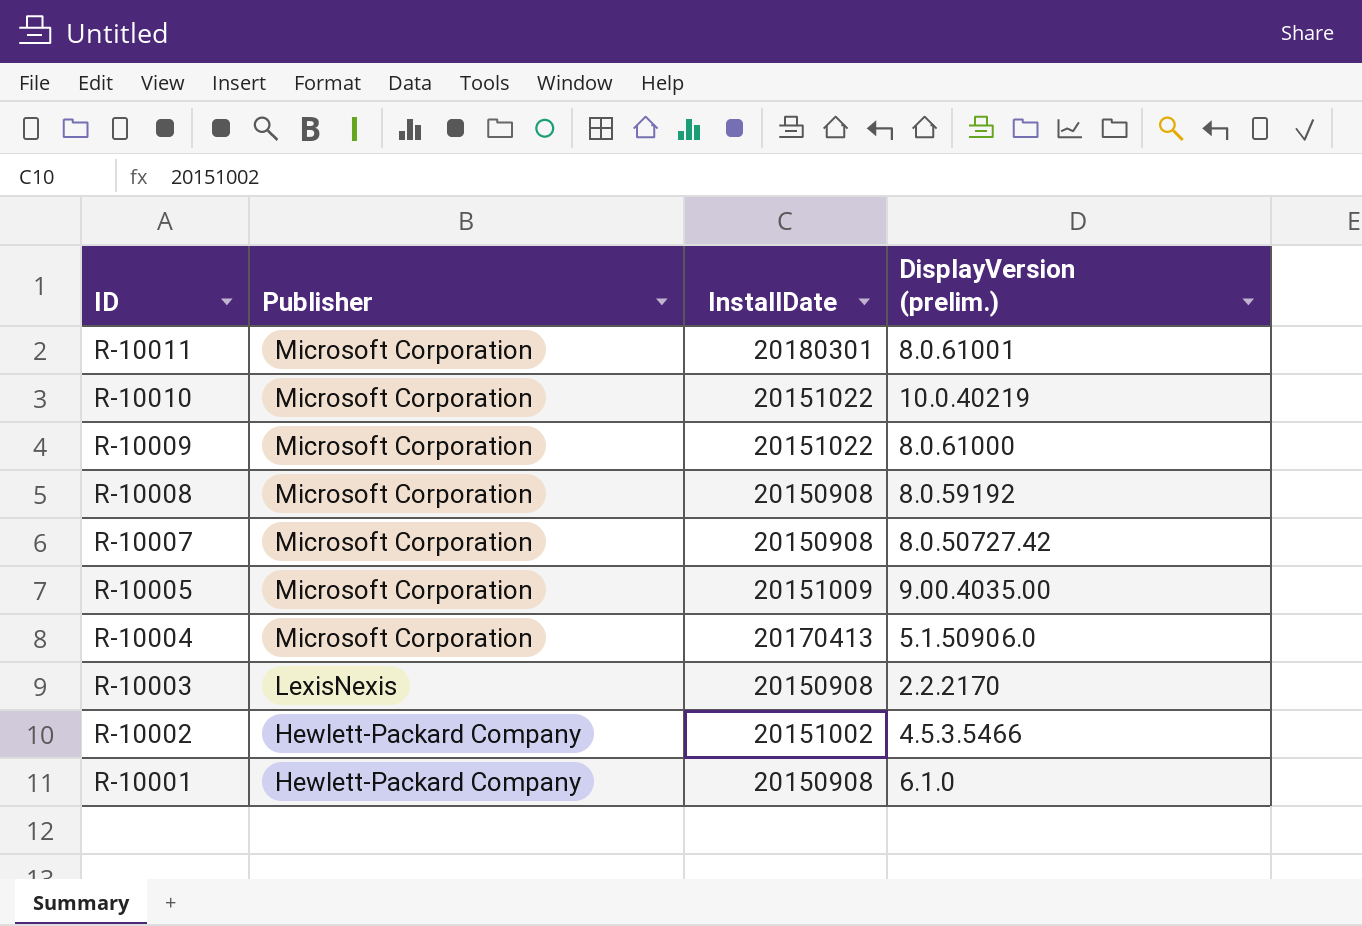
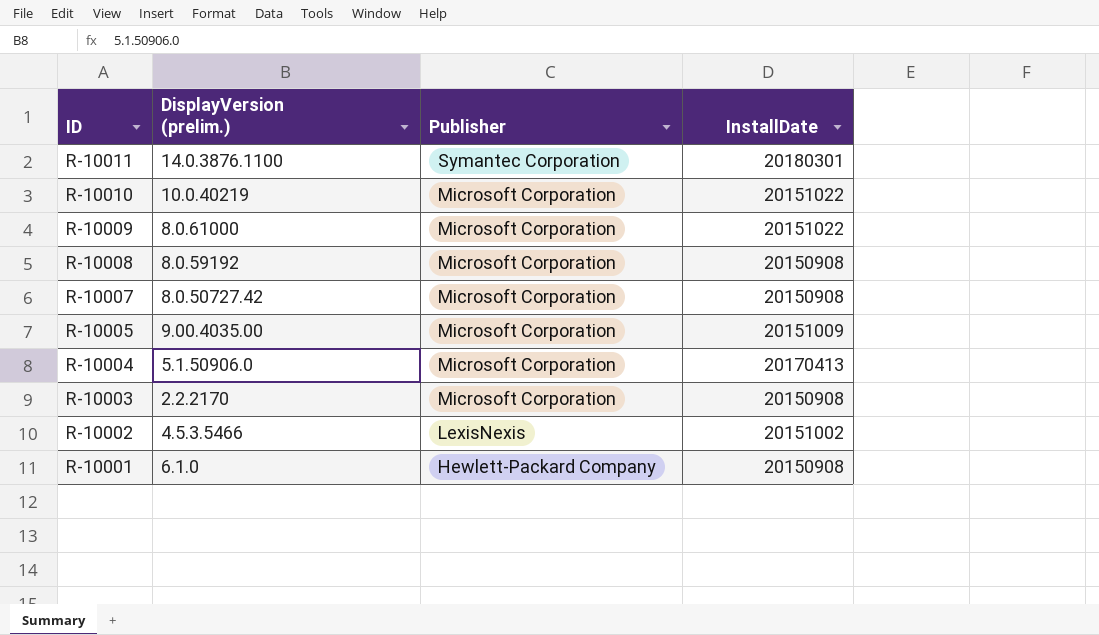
column DisplayVersion (prelim.) | position: 4 -> 2
R-10011 | DisplayVersion (prelim.): 8.0.61001 -> 14.0.3876.1100
R-10011 | Publisher: Microsoft Corporation -> Symantec Corporation
R-10003 | Publisher: LexisNexis -> Microsoft Corporation
R-10002 | Publisher: Hewlett-Packard Company -> LexisNexis

